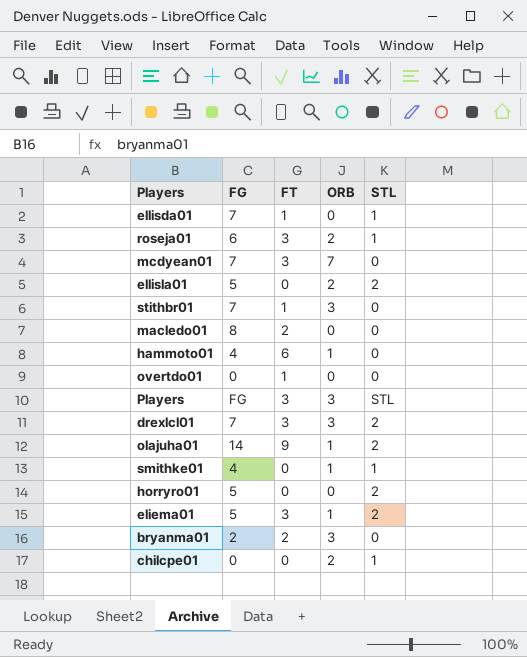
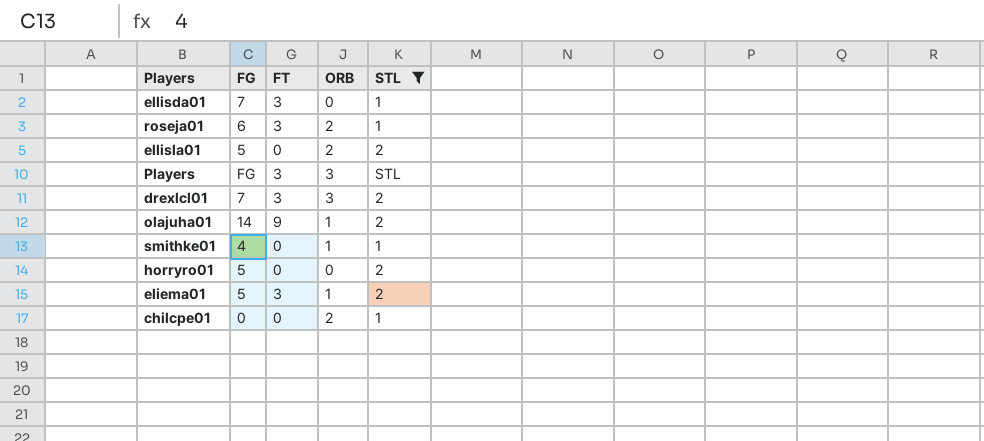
filter: none -> STL != 0
ellisda01 | FT: 1 -> 3

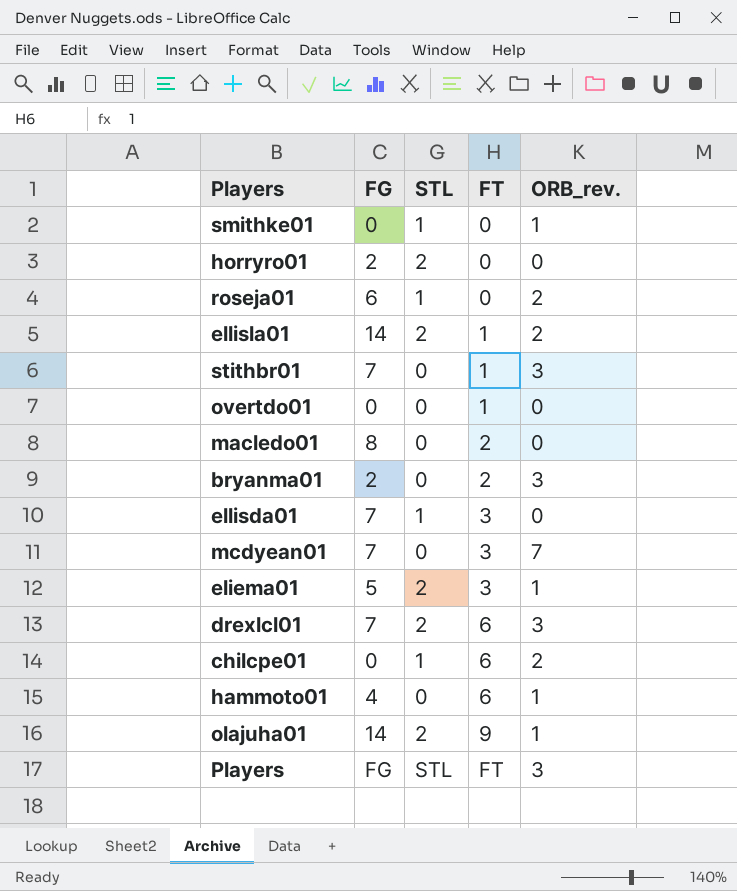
filter: STL != 0 -> none
row order: none -> FT ascending
column STL | position: 5 -> 3
column name: ORB -> ORB_rev.
smithke01 | FG: 4 -> 0
horryro01 | FG: 5 -> 2
roseja01 | FT: 3 -> 0
ellisla01 | FG: 5 -> 14
ellisla01 | FT: 0 -> 1
drexlcl01 | FT: 3 -> 6
chilcpe01 | FT: 0 -> 6
Players | FT: 3 -> FT

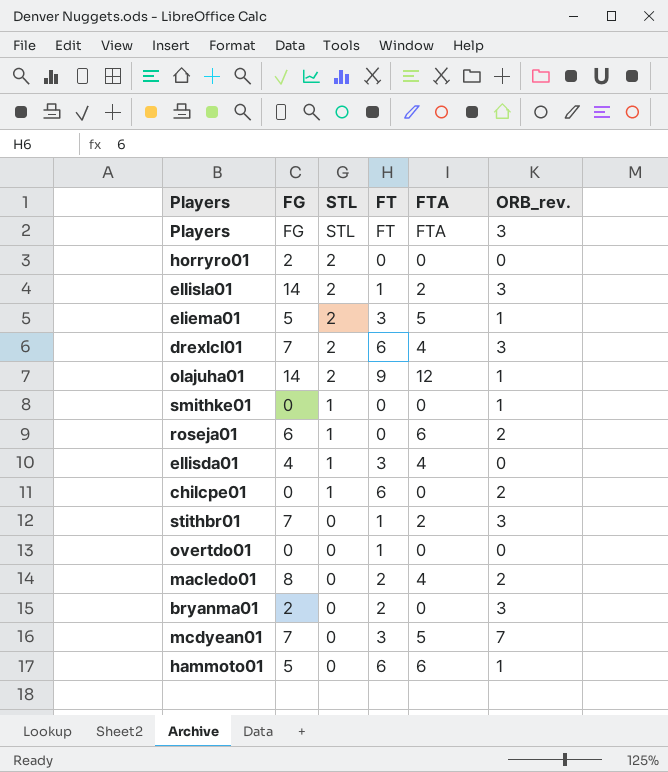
row order: FT ascending -> STL descending
column FTA | position: none -> 5
ellisla01 | ORB_rev.: 2 -> 3
ellisda01 | FG: 7 -> 4
macledo01 | ORB_rev.: 0 -> 2
hammoto01 | FG: 4 -> 5

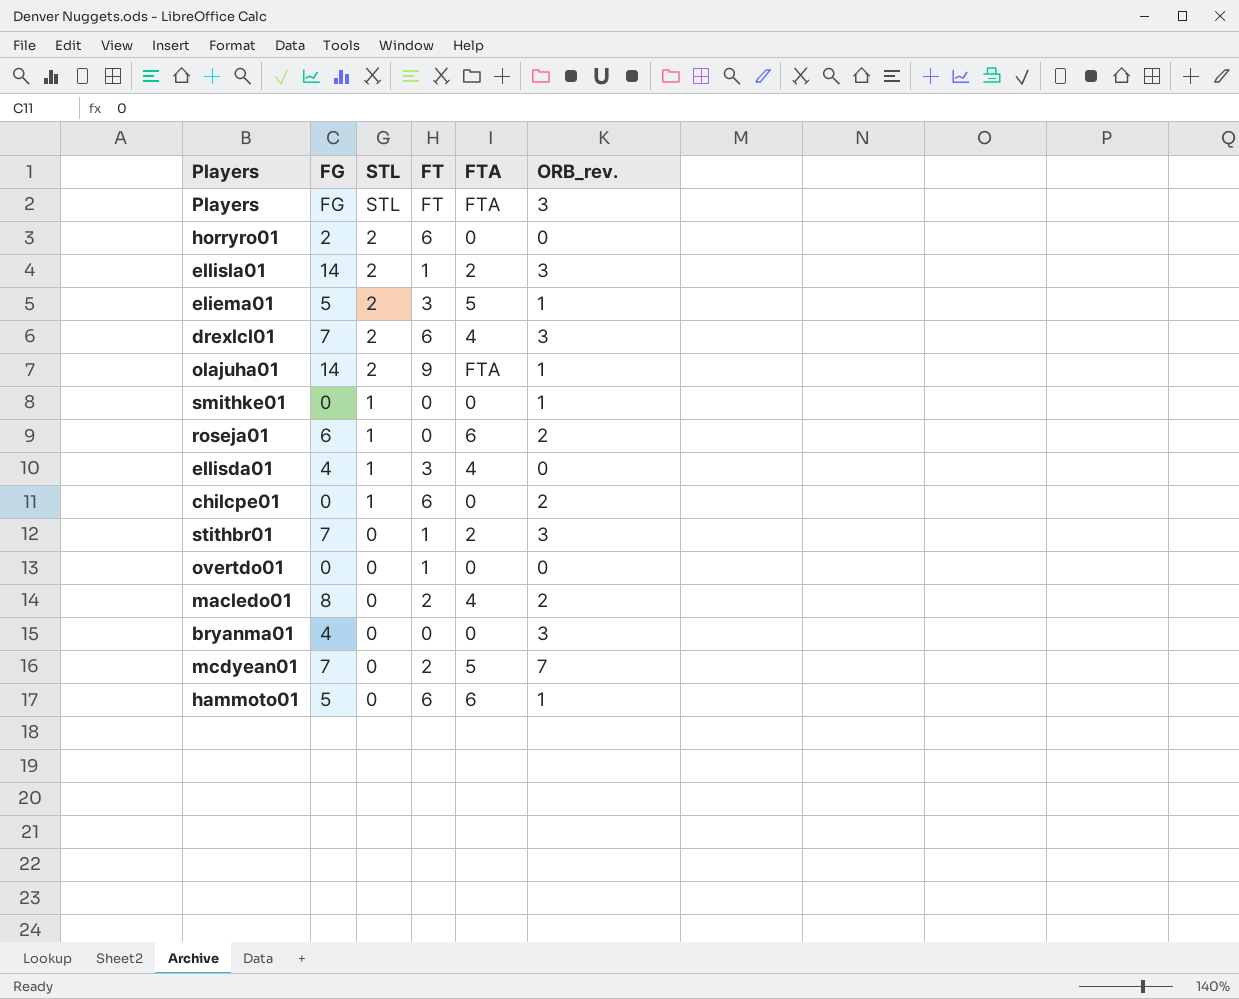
horryro01 | FT: 0 -> 6
olajuha01 | FTA: 12 -> FTA
bryanma01 | FG: 2 -> 4
bryanma01 | FT: 2 -> 0
mcdyean01 | FT: 3 -> 2

